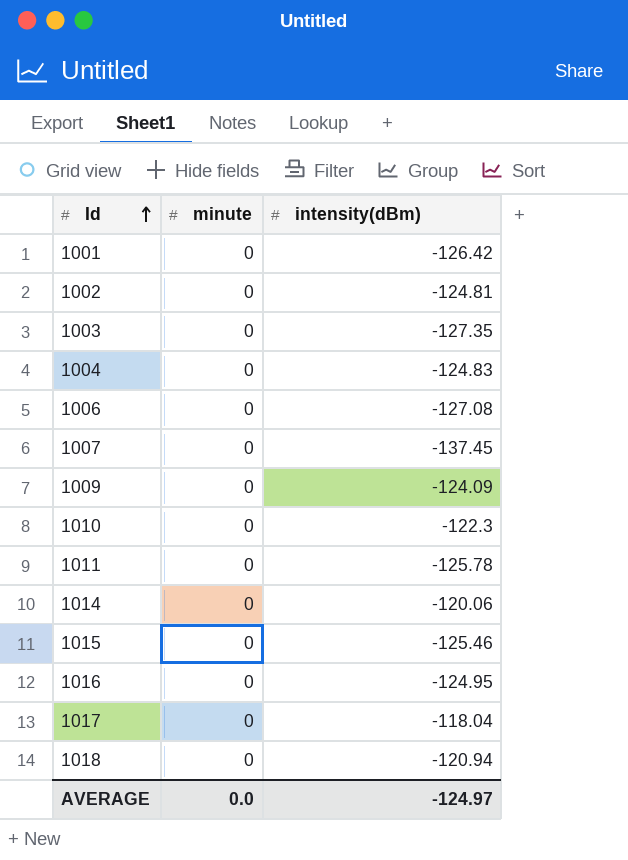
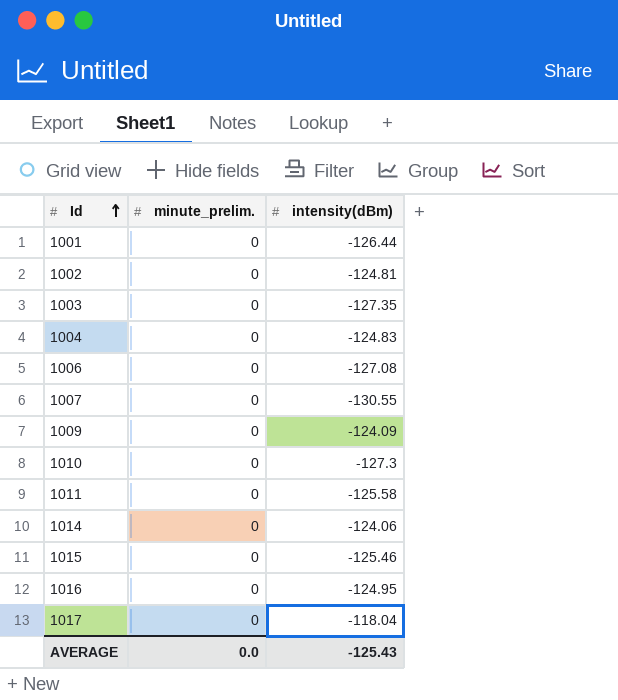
column name: minute -> minute_prelim.
row 1018: 0 | -120.94 -> none
1001 | intensity(dBm): -126.42 -> -126.44
1007 | intensity(dBm): -137.45 -> -130.55
1010 | intensity(dBm): -122.3 -> -127.3
1011 | intensity(dBm): -125.78 -> -125.58
1014 | intensity(dBm): -120.06 -> -124.06
AVERAGE | intensity(dBm): -124.97 -> -125.43

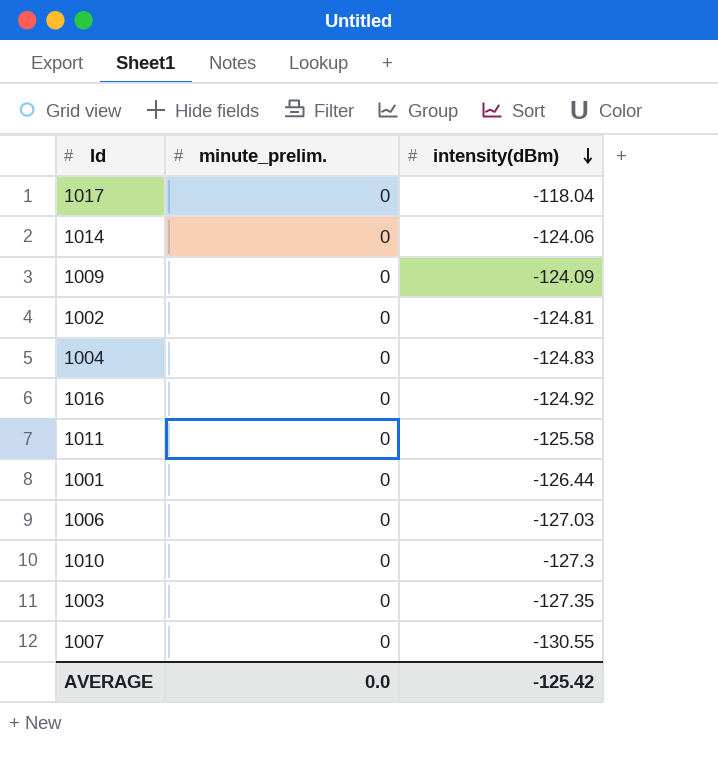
row order: Id ascending -> intensity(dBm) descending
row 1015: 0 | -125.46 -> none
1016 | intensity(dBm): -124.95 -> -124.92
1006 | intensity(dBm): -127.08 -> -127.03
AVERAGE | intensity(dBm): -125.43 -> -125.42

